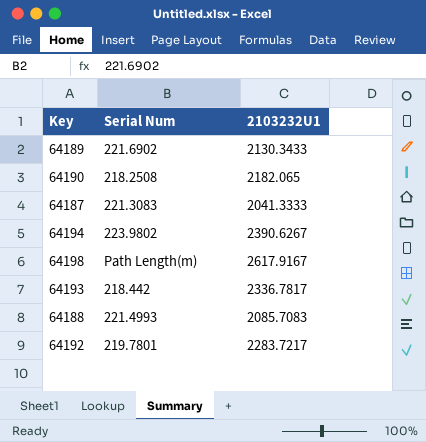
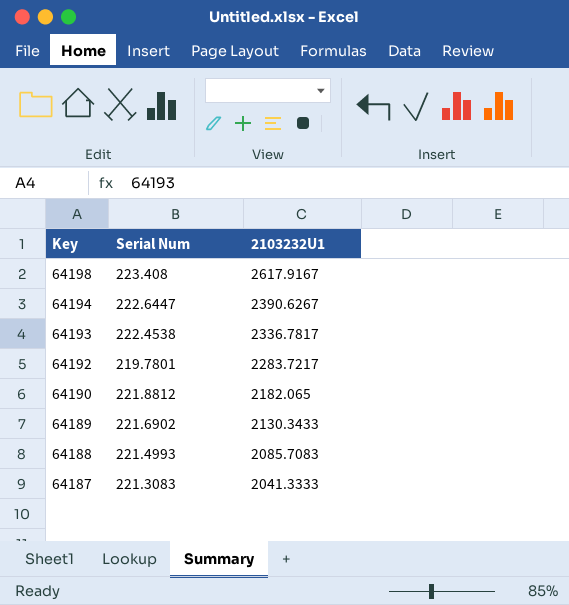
row order: none -> Key descending
64198 | Serial Num: Path Length(m) -> 223.408
64194 | Serial Num: 223.9802 -> 222.6447
64193 | Serial Num: 218.442 -> 222.4538
64190 | Serial Num: 218.2508 -> 221.8812

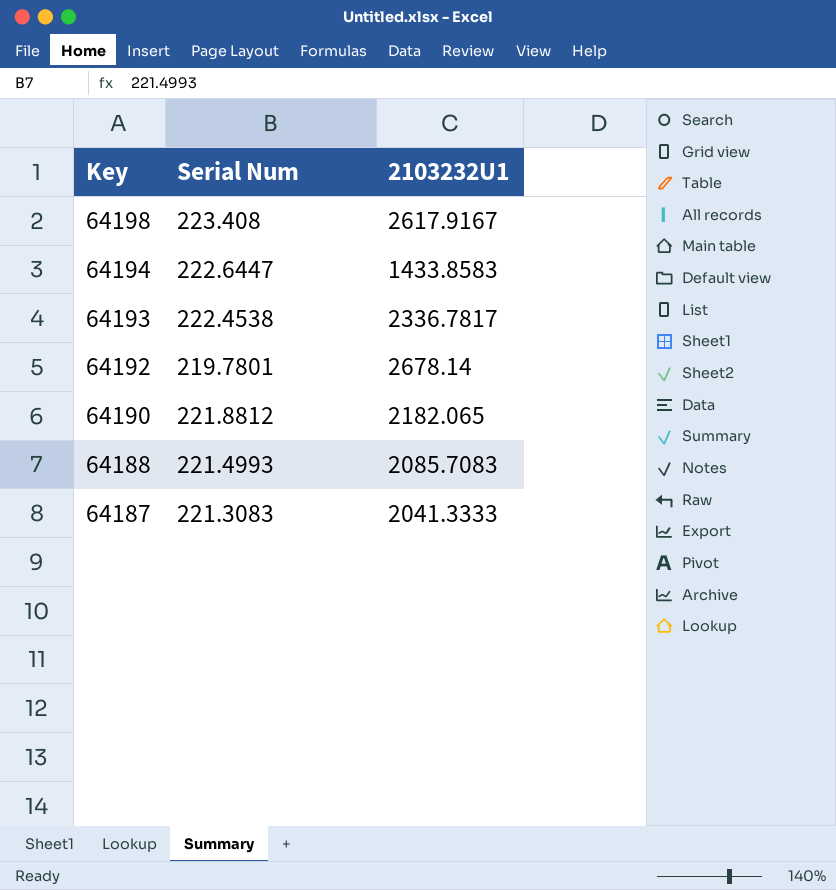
row 64189: 221.6902 | 2130.3433 -> none
64194 | 2103232U1: 2390.6267 -> 1433.8583
64192 | 2103232U1: 2283.7217 -> 2678.14

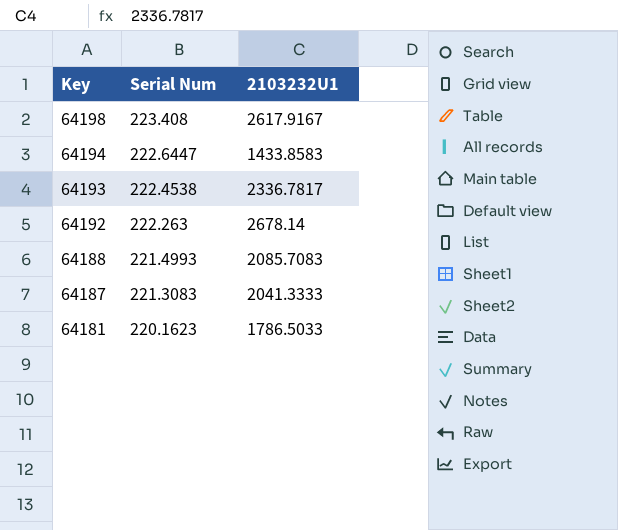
row 64190: 221.8812 | 2182.065 -> none
64192 | Serial Num: 219.7801 -> 222.263
row 64181: none -> 220.1623 | 1786.5033

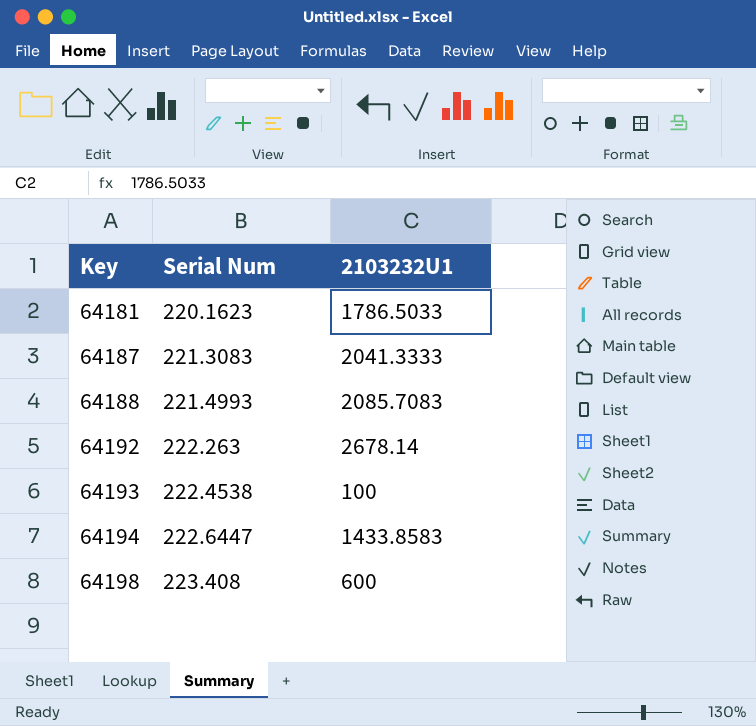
row order: Key descending -> Key ascending
64193 | 2103232U1: 2336.7817 -> 100
64198 | 2103232U1: 2617.9167 -> 600

